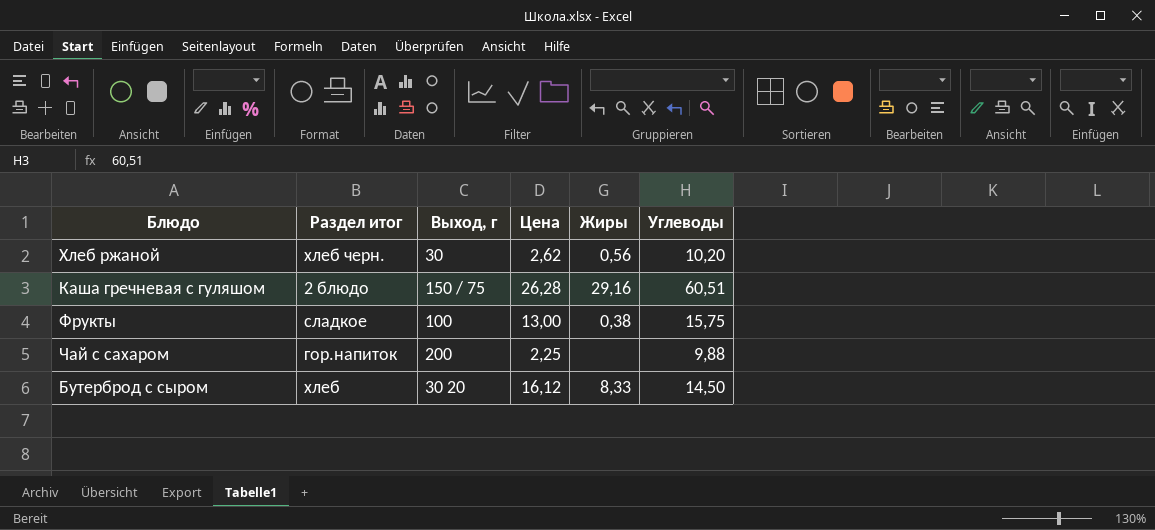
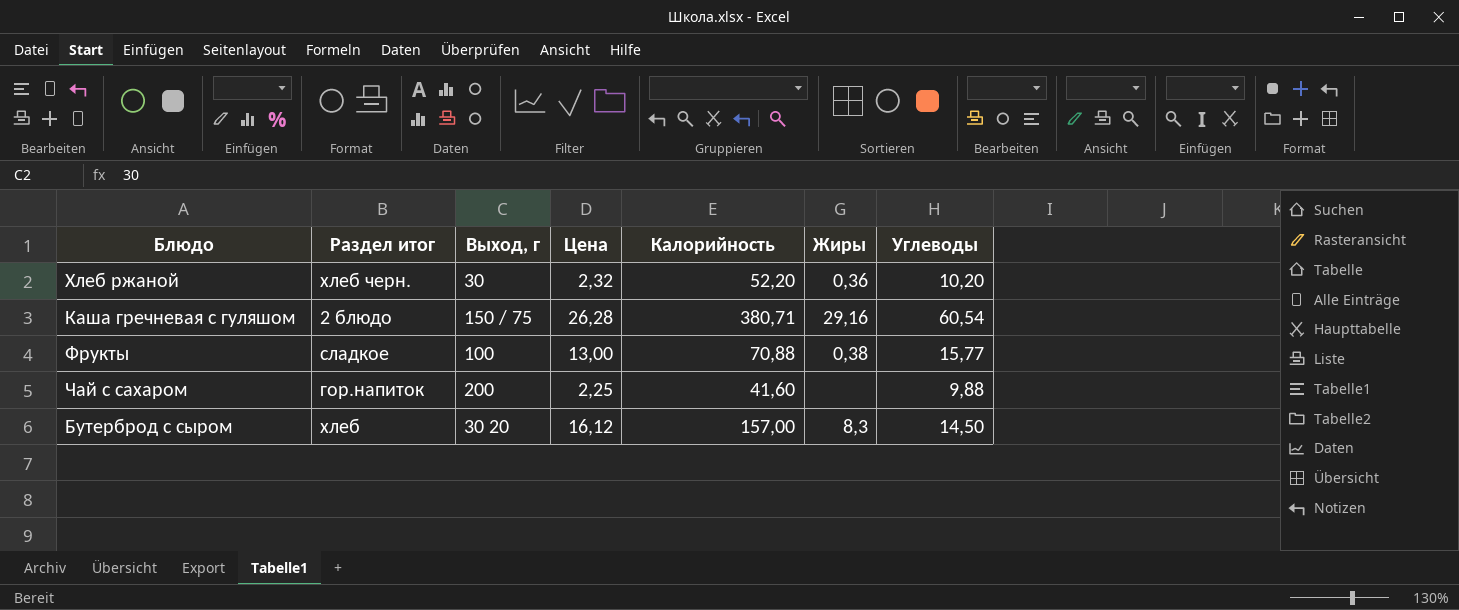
column Калорийность | position: none -> 5
Хлеб ржаной | Цена: 2,62 -> 2,32
Хлеб ржаной | Жиры: 0,56 -> 0,36
Каша гречневая с гуляшом | Углеводы: 60,51 -> 60,54
Фрукты | Углеводы: 15,75 -> 15,77
Бутерброд с сыром | Жиры: 8,33 -> 8,3

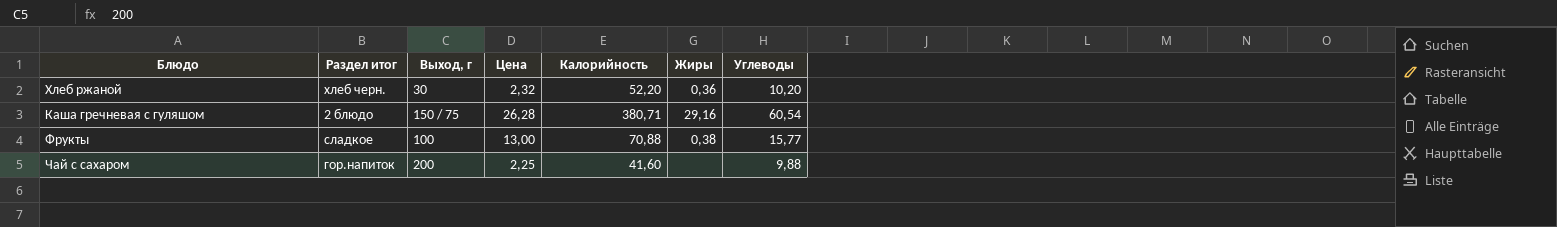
row Бутерброд с сыром: хлеб | 30 20 | 16,12 | 157,00 | 8,3 | 14,50 -> none

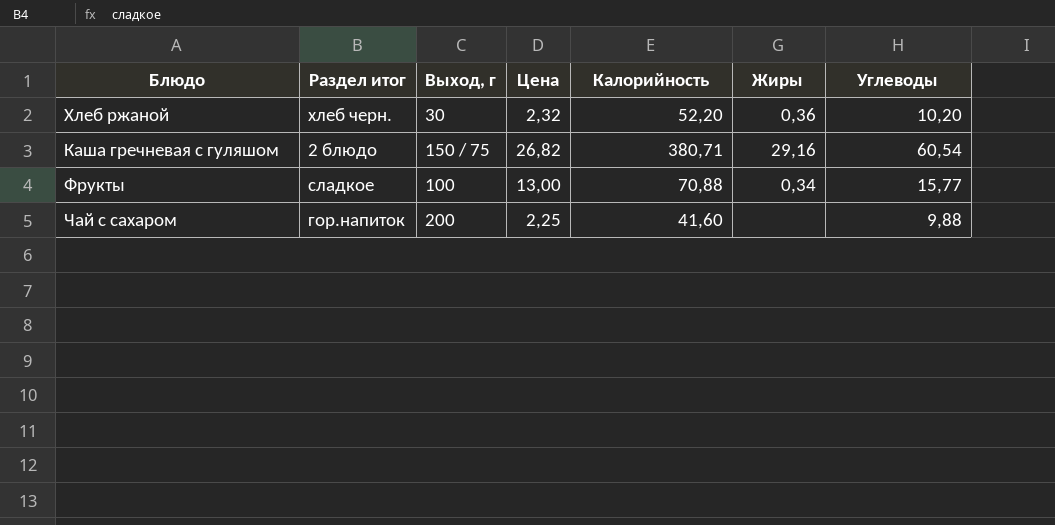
Каша гречневая с гуляшом | Цена: 26,28 -> 26,82
Фрукты | Жиры: 0,38 -> 0,34

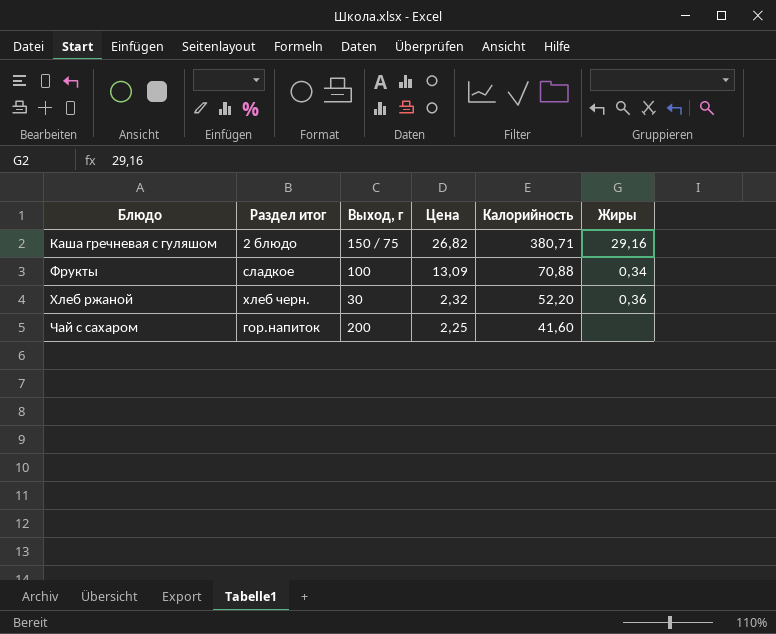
row order: none -> Блюдо ascending
column Углеводы | position: 7 -> none
Фрукты | Цена: 13,00 -> 13,09

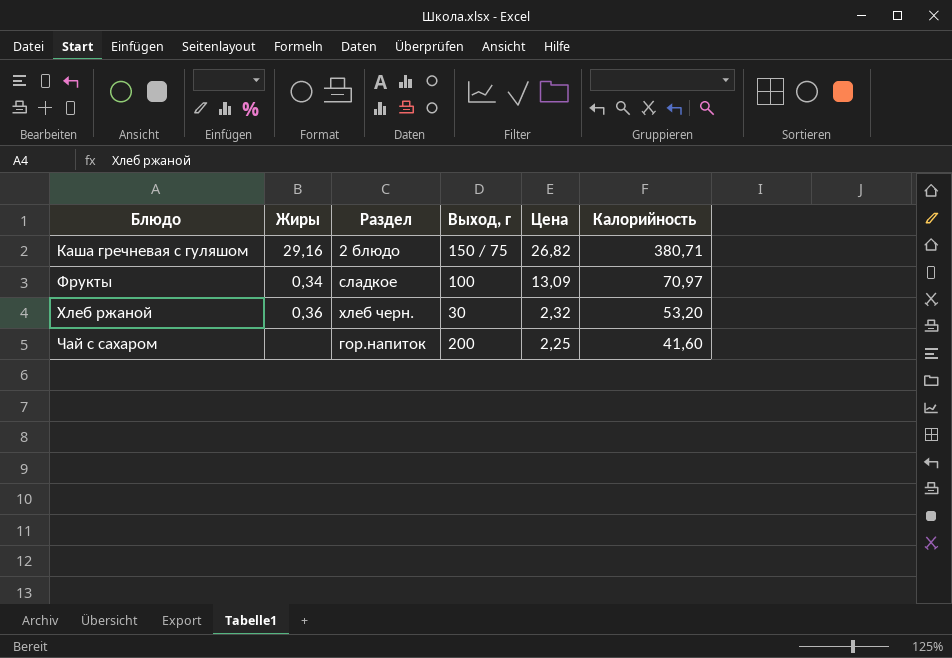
column Жиры | position: 6 -> 2
column name: Раздел итог -> Раздел
Фрукты | Калорийность: 70,88 -> 70,97
Хлеб ржаной | Калорийность: 52,20 -> 53,20

